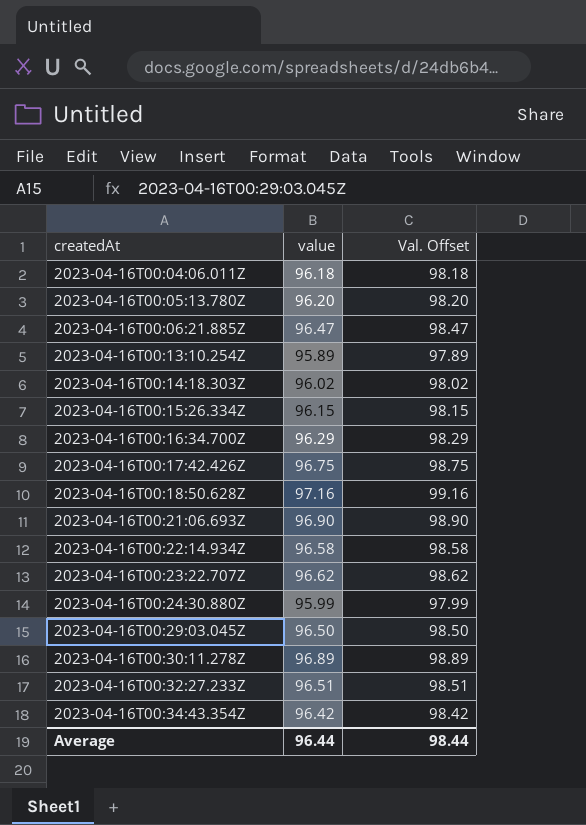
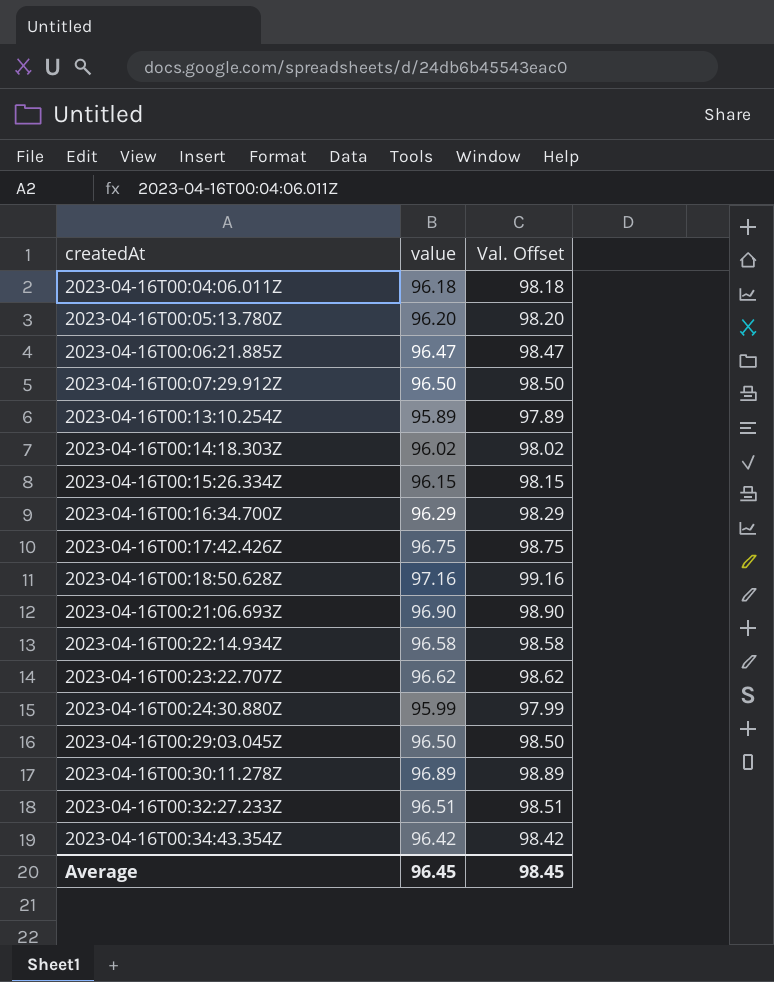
row 2023-04-16T00:07:29.912Z: none -> 96.50 | 98.50
Average | value: 96.44 -> 96.45
Average | Val. Offset: 98.44 -> 98.45

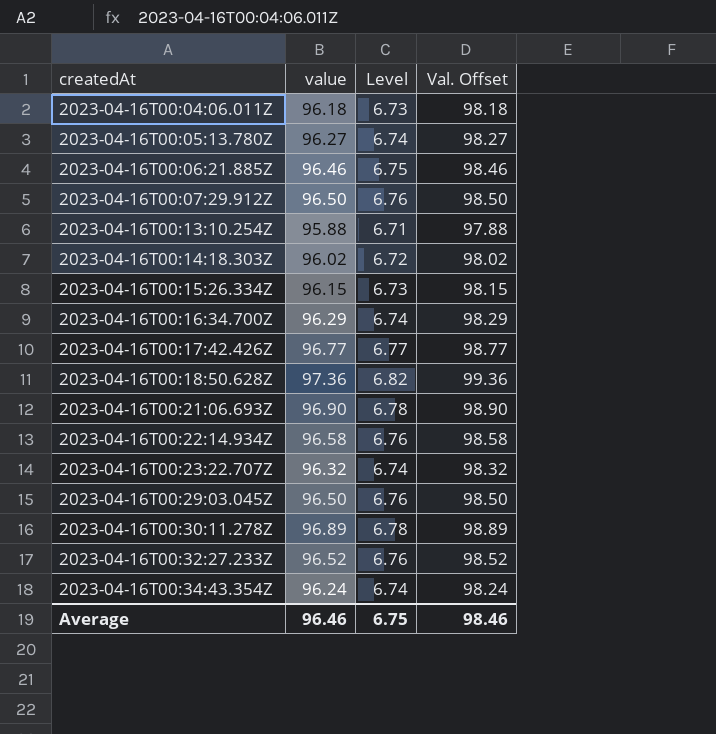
column Level | formula: none -> [value] * 0.07
row 2023-04-16T00:24:30.880Z: 95.99 | 97.99 -> none
2023-04-16T00:05:13.780Z | value: 96.20 -> 96.27
2023-04-16T00:05:13.780Z | Val. Offset: 98.20 -> 98.27
2023-04-16T00:06:21.885Z | value: 96.47 -> 96.46
2023-04-16T00:06:21.885Z | Val. Offset: 98.47 -> 98.46
2023-04-16T00:13:10.254Z | value: 95.89 -> 95.88
2023-04-16T00:13:10.254Z | Val. Offset: 97.89 -> 97.88
2023-04-16T00:17:42.426Z | value: 96.75 -> 96.77
2023-04-16T00:17:42.426Z | Val. Offset: 98.75 -> 98.77
2023-04-16T00:18:50.628Z | value: 97.16 -> 97.36
2023-04-16T00:18:50.628Z | Val. Offset: 99.16 -> 99.36
2023-04-16T00:23:22.707Z | value: 96.62 -> 96.32
2023-04-16T00:23:22.707Z | Val. Offset: 98.62 -> 98.32
2023-04-16T00:32:27.233Z | value: 96.51 -> 96.52
2023-04-16T00:32:27.233Z | Val. Offset: 98.51 -> 98.52
2023-04-16T00:34:43.354Z | value: 96.42 -> 96.24
2023-04-16T00:34:43.354Z | Val. Offset: 98.42 -> 98.24
Average | value: 96.45 -> 96.46
Average | Val. Offset: 98.45 -> 98.46

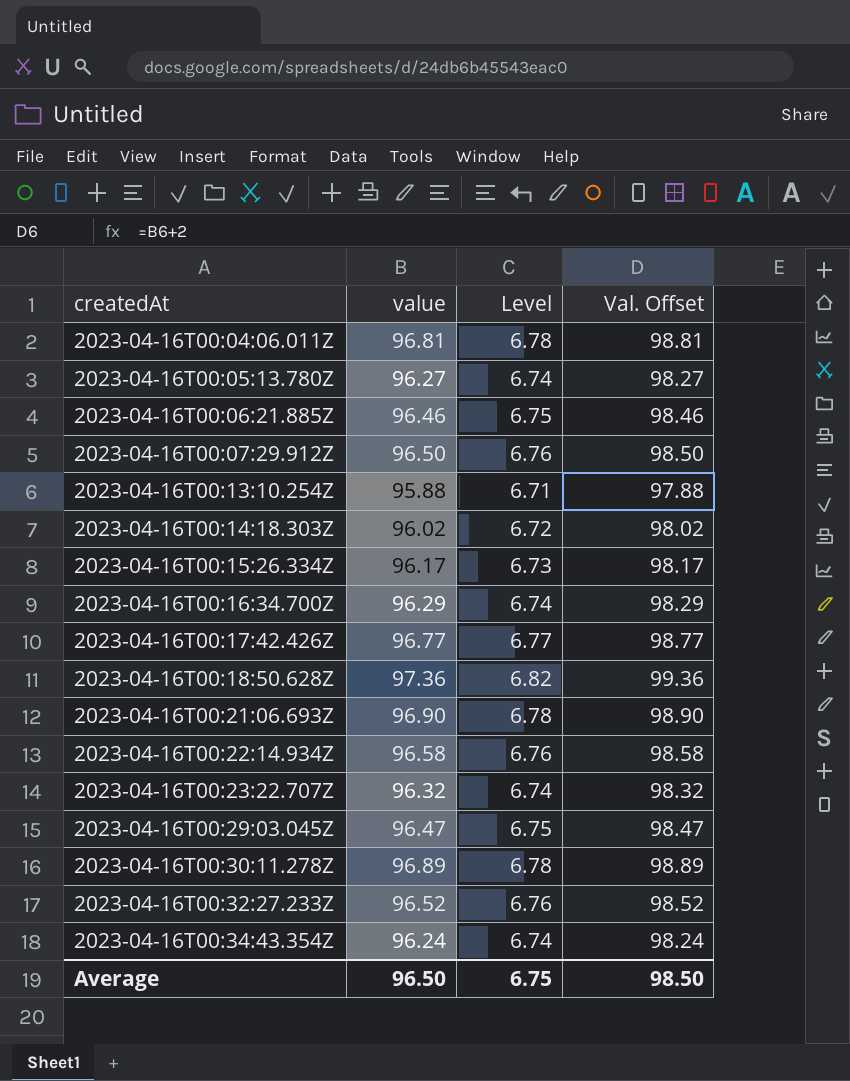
2023-04-16T00:04:06.011Z | value: 96.18 -> 96.81
2023-04-16T00:04:06.011Z | Level: 6.73 -> 6.78
2023-04-16T00:04:06.011Z | Val. Offset: 98.18 -> 98.81
2023-04-16T00:15:26.334Z | value: 96.15 -> 96.17
2023-04-16T00:15:26.334Z | Val. Offset: 98.15 -> 98.17
2023-04-16T00:29:03.045Z | value: 96.50 -> 96.47
2023-04-16T00:29:03.045Z | Level: 6.76 -> 6.75
2023-04-16T00:29:03.045Z | Val. Offset: 98.50 -> 98.47
Average | value: 96.46 -> 96.50
Average | Val. Offset: 98.46 -> 98.50

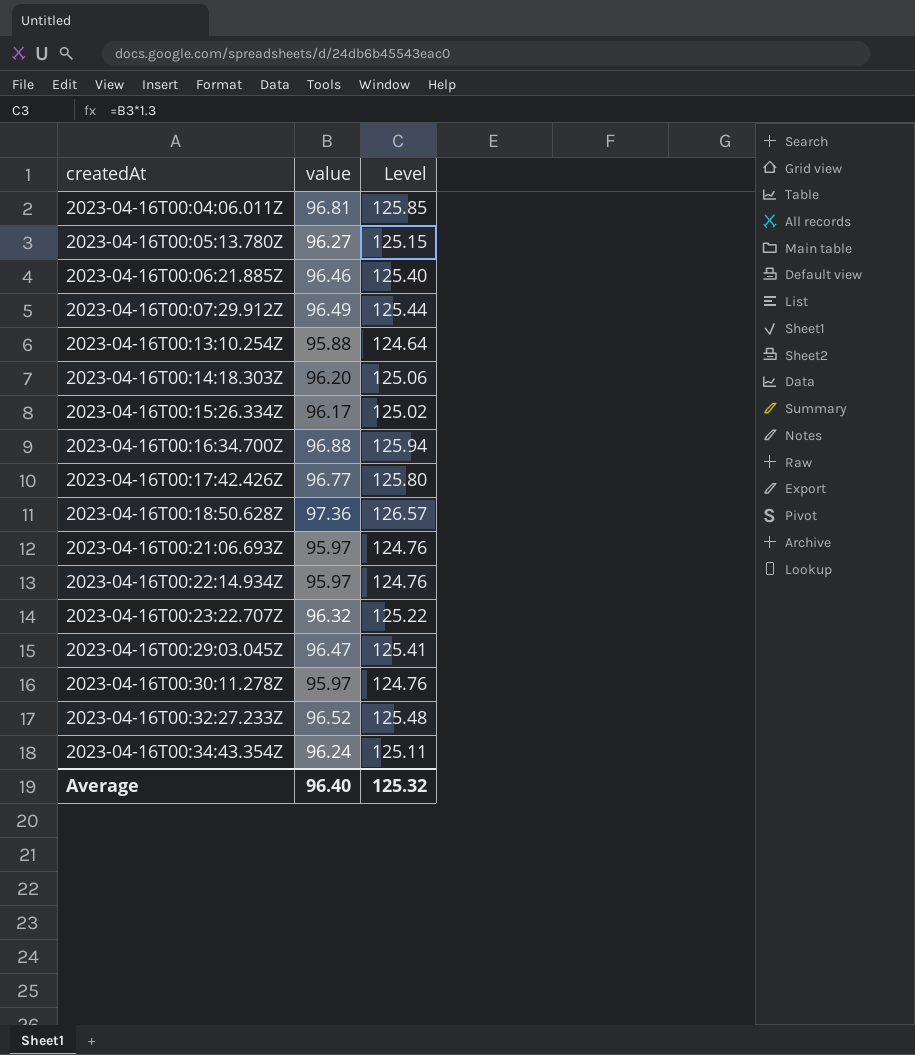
column Val. Offset | formula: [value] + 2 -> none
column Level | formula: [value] * 0.07 -> [value] * 1.3
2023-04-16T00:07:29.912Z | value: 96.50 -> 96.49
2023-04-16T00:14:18.303Z | value: 96.02 -> 96.20
2023-04-16T00:16:34.700Z | value: 96.29 -> 96.88
2023-04-16T00:21:06.693Z | value: 96.90 -> 95.97
2023-04-16T00:22:14.934Z | value: 96.58 -> 95.97
2023-04-16T00:30:11.278Z | value: 96.89 -> 95.97
Average | value: 96.50 -> 96.40
Average | Level: 6.75 -> 125.32

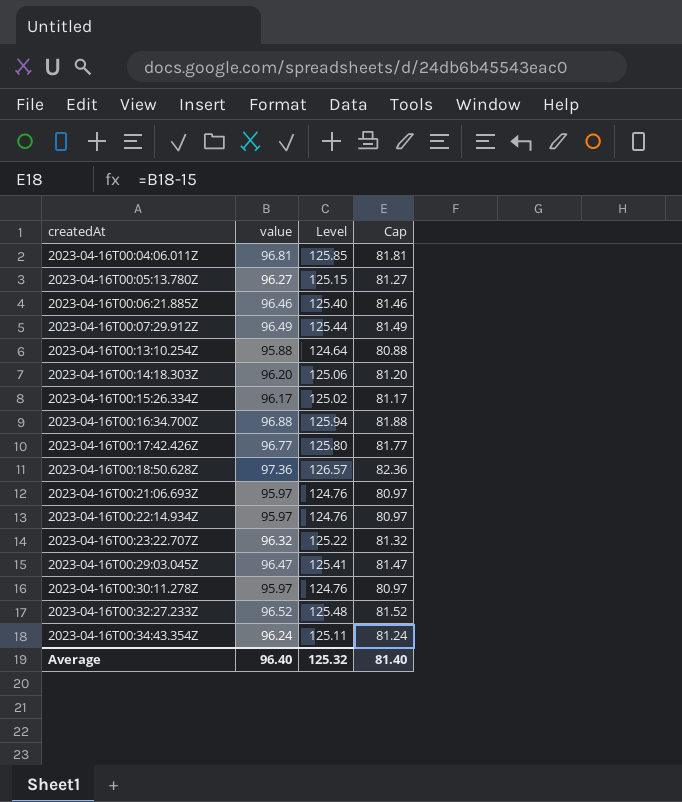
column Cap | formula: none -> [value] - 15

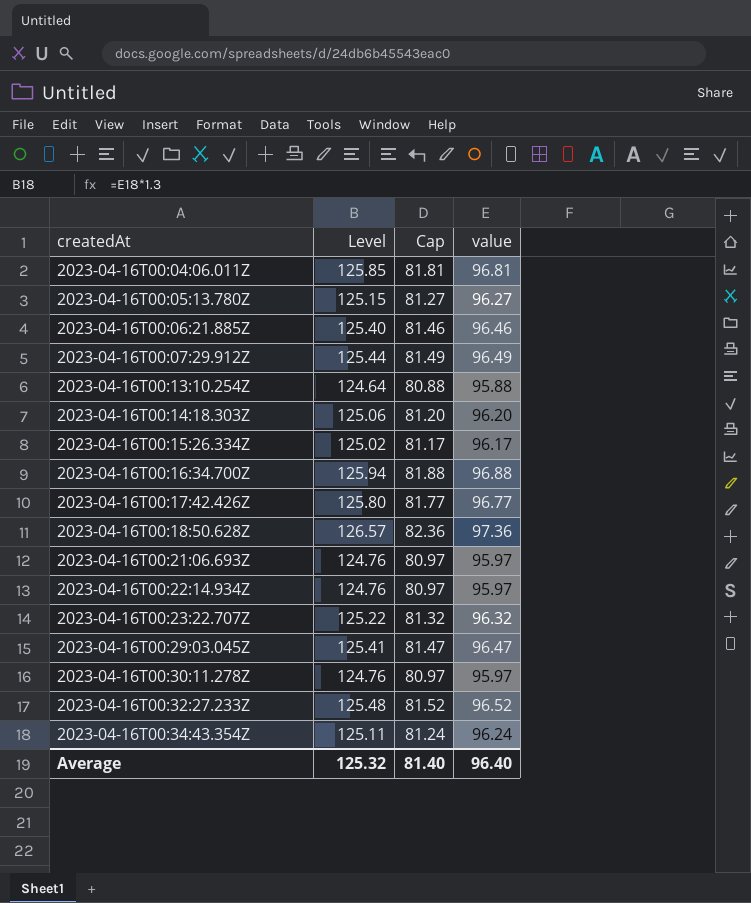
column value | position: 2 -> 4

